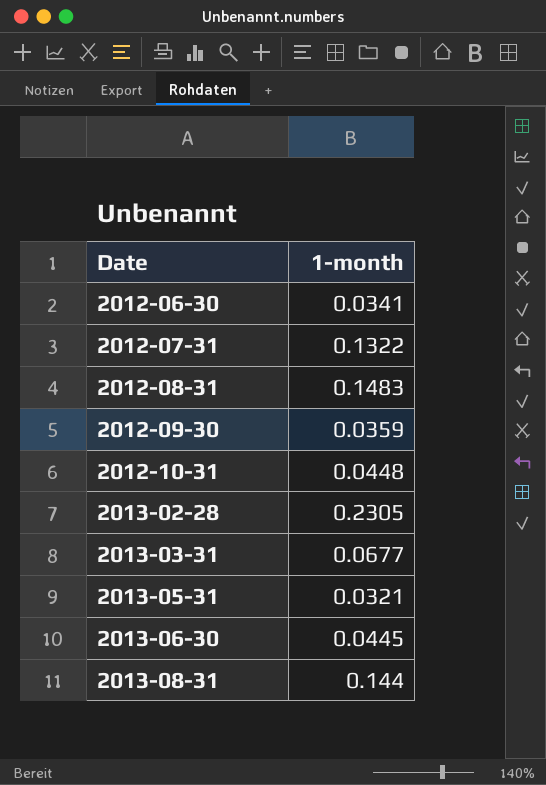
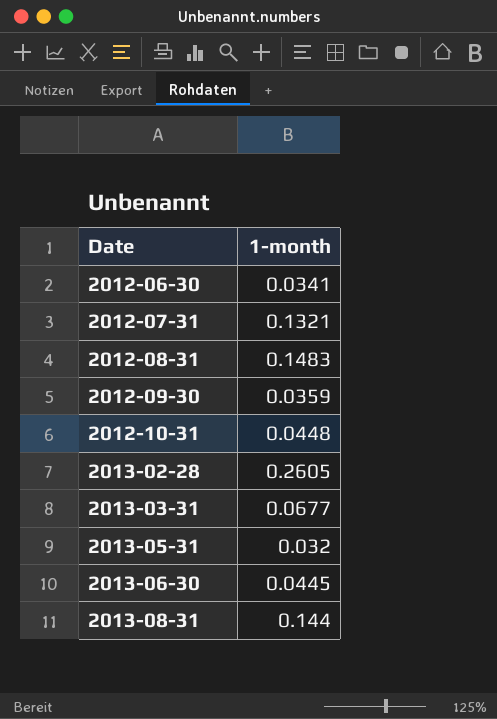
2012-07-31 | 1-month: 0.1322 -> 0.1321
2013-02-28 | 1-month: 0.2305 -> 0.2605
2013-05-31 | 1-month: 0.0321 -> 0.032

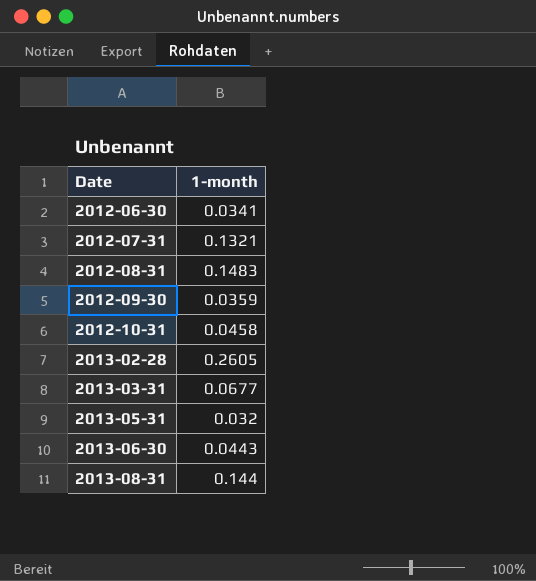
2012-10-31 | 1-month: 0.0448 -> 0.0458
2013-06-30 | 1-month: 0.0445 -> 0.0443

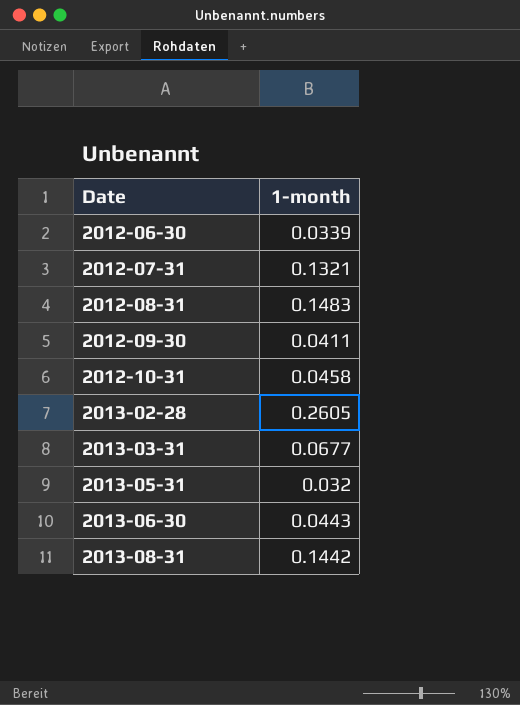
2012-06-30 | 1-month: 0.0341 -> 0.0339
2012-09-30 | 1-month: 0.0359 -> 0.0411
2013-08-31 | 1-month: 0.144 -> 0.1442

